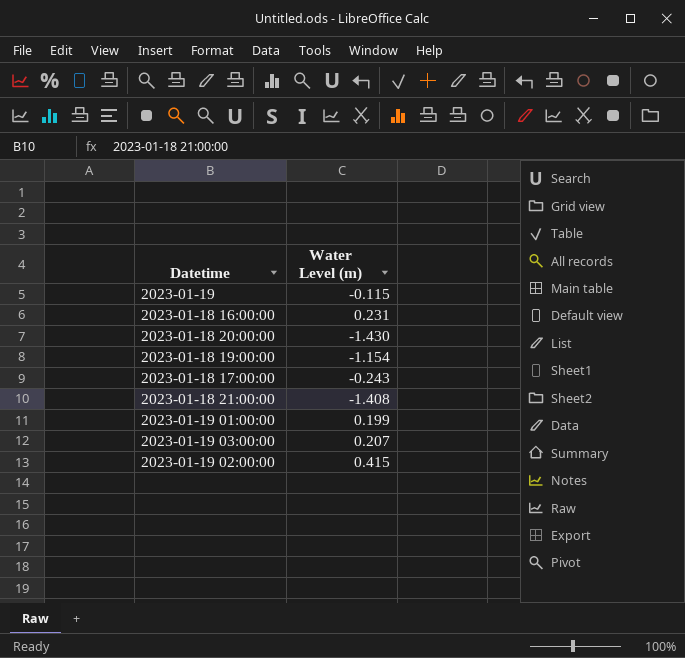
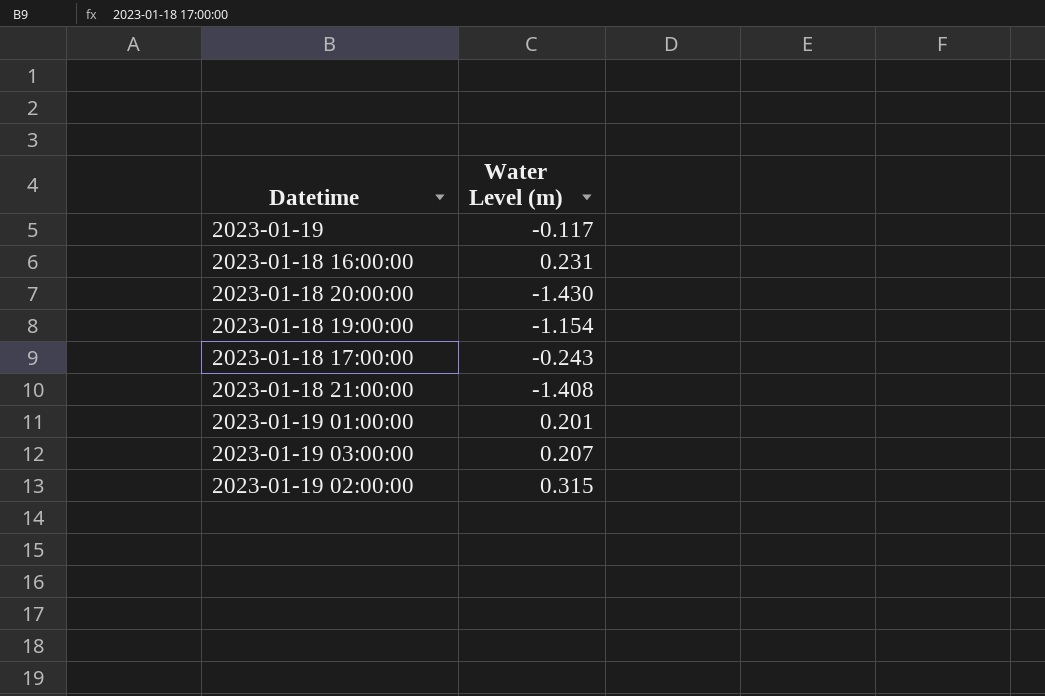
2023-01-19 | Water Level (m): -0.115 -> -0.117
2023-01-19 01:00:00 | Water Level (m): 0.199 -> 0.201
2023-01-19 02:00:00 | Water Level (m): 0.415 -> 0.315

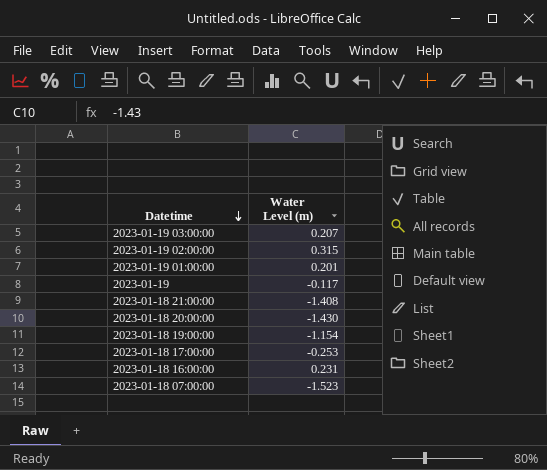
row order: none -> Datetime descending
2023-01-18 17:00:00 | Water Level (m): -0.243 -> -0.253
row 2023-01-18 07:00:00: none -> -1.523

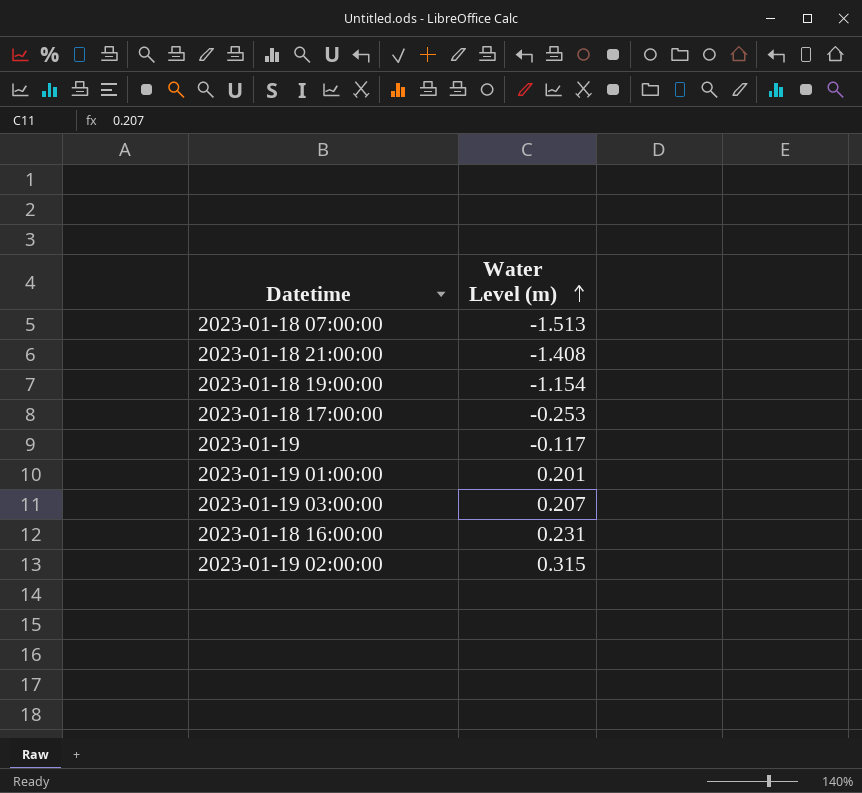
row order: Datetime descending -> Water Level (m) ascending
row 2023-01-18 20:00:00: -1.430 -> none
2023-01-18 07:00:00 | Water Level (m): -1.523 -> -1.513

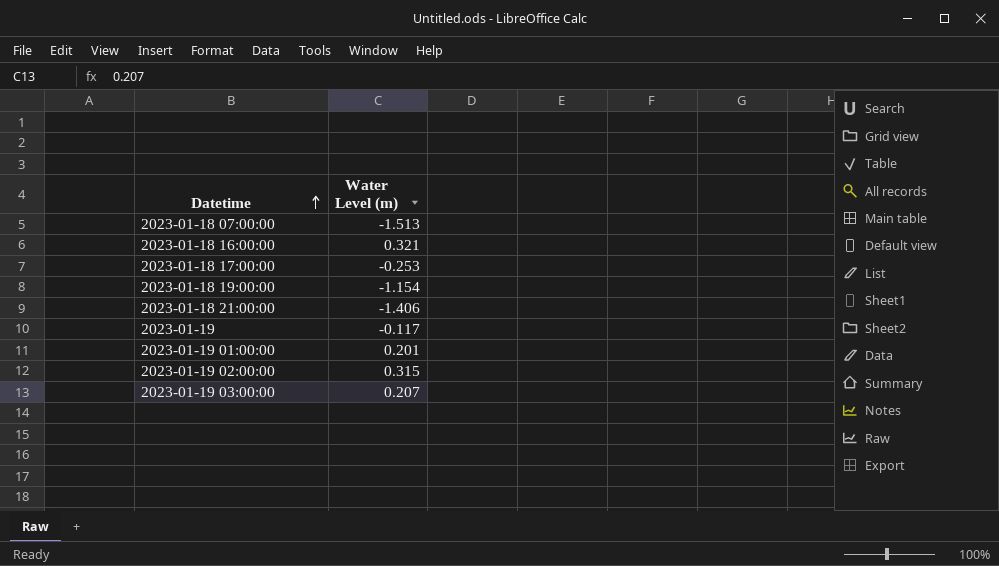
row order: Water Level (m) ascending -> Datetime ascending
2023-01-18 16:00:00 | Water Level (m): 0.231 -> 0.321
2023-01-18 21:00:00 | Water Level (m): -1.408 -> -1.406

